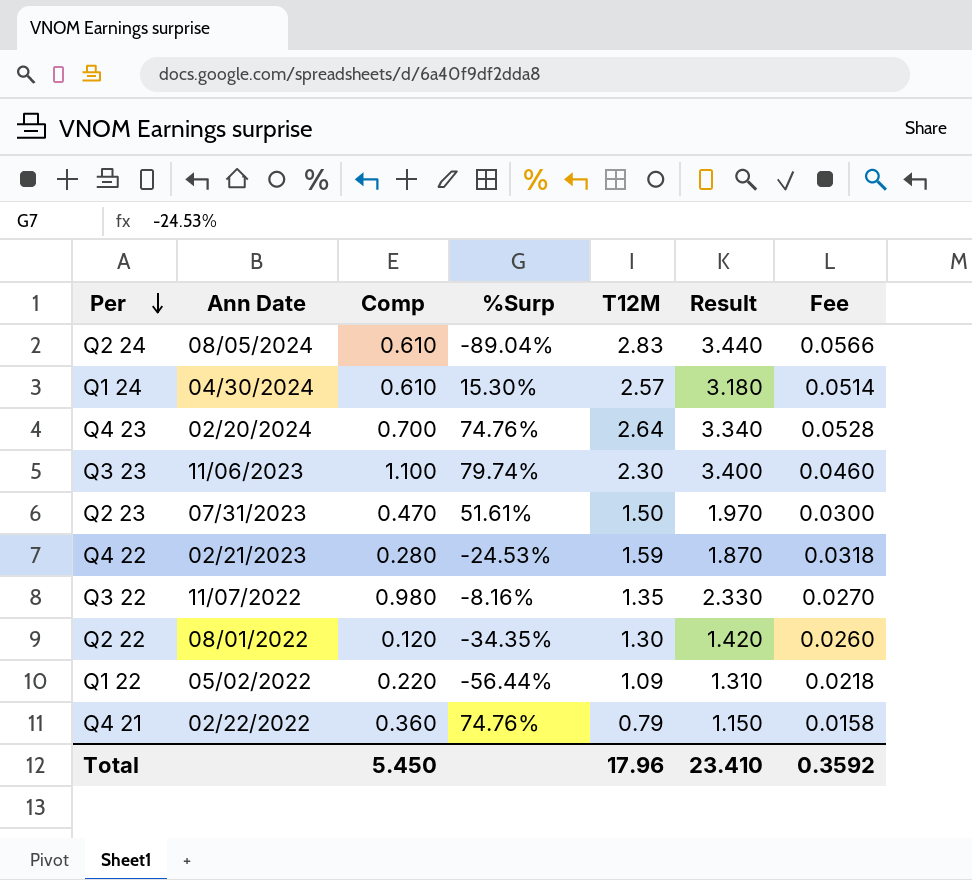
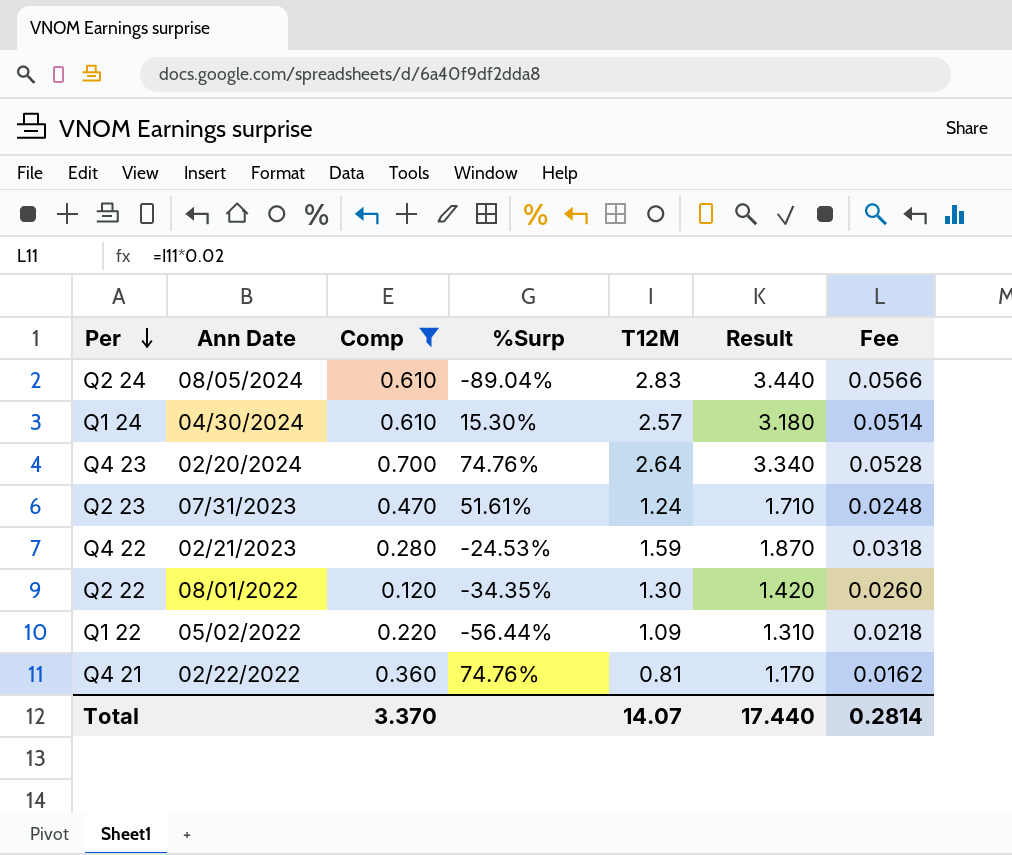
filter: none -> Comp <= 0.700
Q2 23 | T12M: 1.50 -> 1.24
Q2 23 | Result: 1.970 -> 1.710
Q2 23 | Fee: 0.0300 -> 0.0248
Q4 21 | T12M: 0.79 -> 0.81
Q4 21 | Result: 1.150 -> 1.170
Q4 21 | Fee: 0.0158 -> 0.0162
Total | Comp: 5.450 -> 3.370
Total | T12M: 17.96 -> 14.07
Total | Result: 23.410 -> 17.440
Total | Fee: 0.3592 -> 0.2814

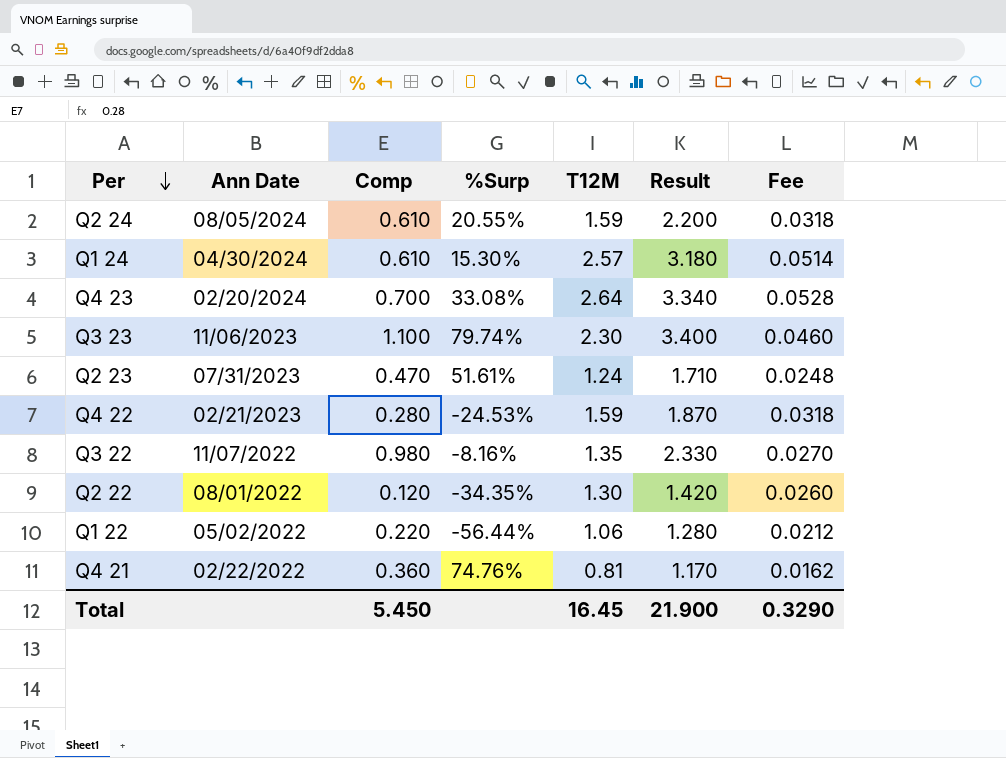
filter: Comp <= 0.700 -> none
Q2 24 | %Surp: -89.04% -> 20.55%
Q2 24 | T12M: 2.83 -> 1.59
Q2 24 | Result: 3.440 -> 2.200
Q2 24 | Fee: 0.0566 -> 0.0318
Q4 23 | %Surp: 74.76% -> 33.08%
Q1 22 | T12M: 1.09 -> 1.06
Q1 22 | Result: 1.310 -> 1.280
Q1 22 | Fee: 0.0218 -> 0.0212
Total | Comp: 3.370 -> 5.450
Total | T12M: 14.07 -> 16.45
Total | Result: 17.440 -> 21.900
Total | Fee: 0.2814 -> 0.3290

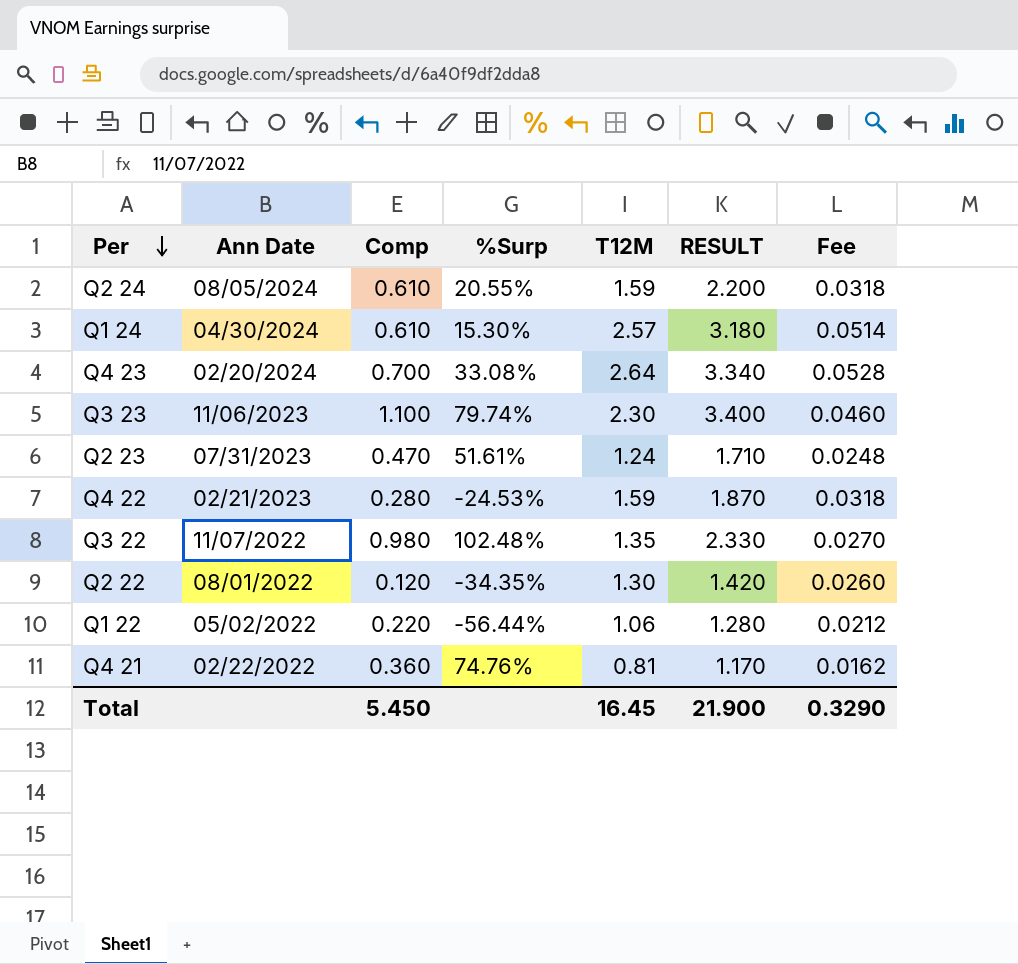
column name: Result -> RESULT
Q3 22 | %Surp: -8.16% -> 102.48%

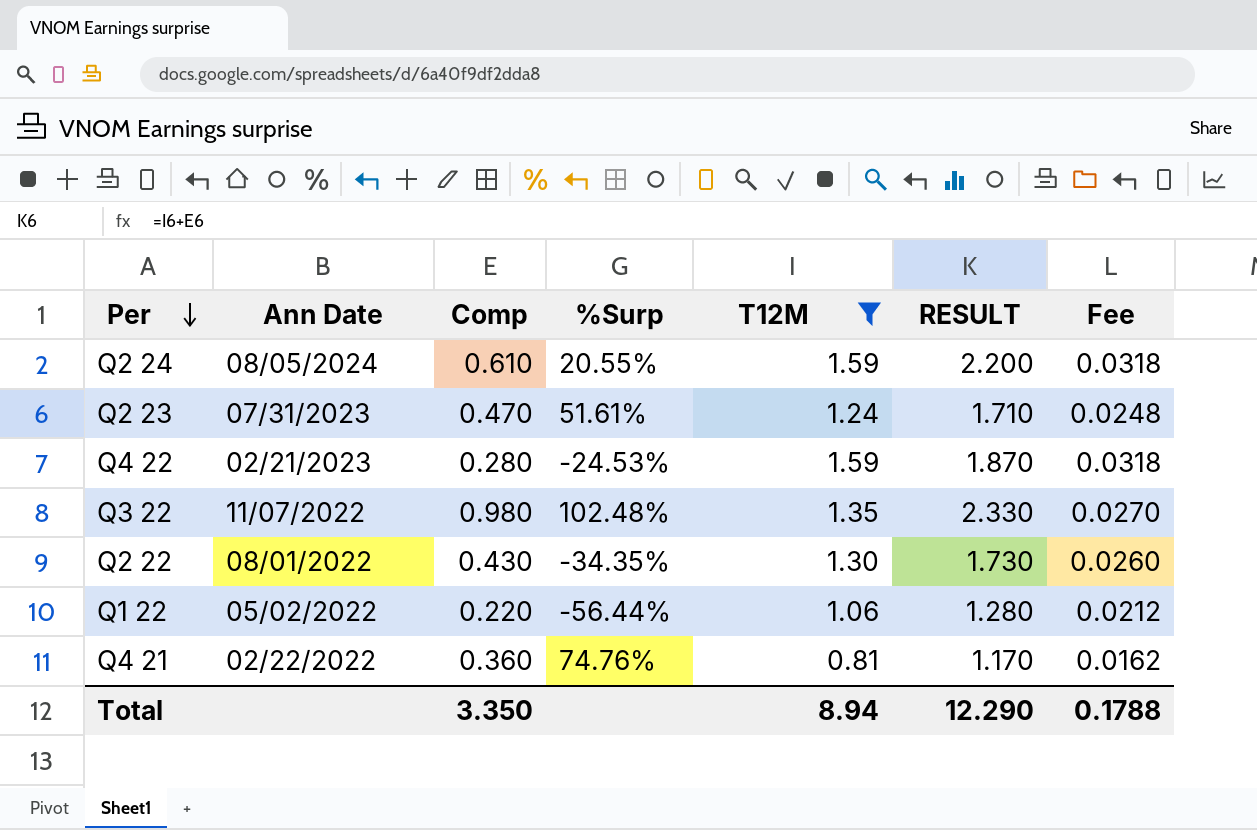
filter: none -> T12M <= 1.59
Q2 22 | Comp: 0.120 -> 0.430
Q2 22 | RESULT: 1.420 -> 1.730
Total | Comp: 5.450 -> 3.350
Total | T12M: 16.45 -> 8.94
Total | RESULT: 21.900 -> 12.290
Total | Fee: 0.3290 -> 0.1788

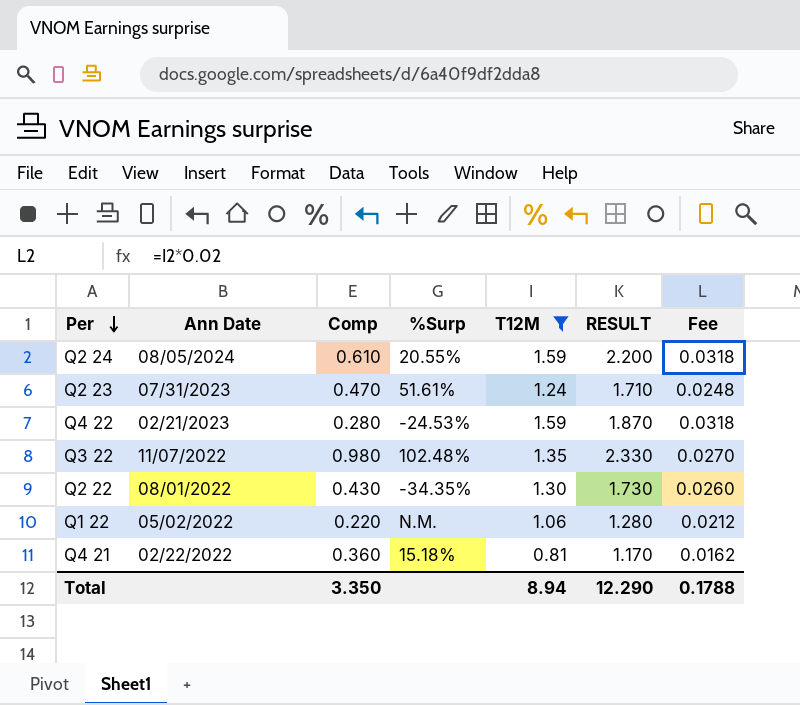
Q1 22 | %Surp: -56.44% -> N.M.
Q4 21 | %Surp: 74.76% -> 15.18%

